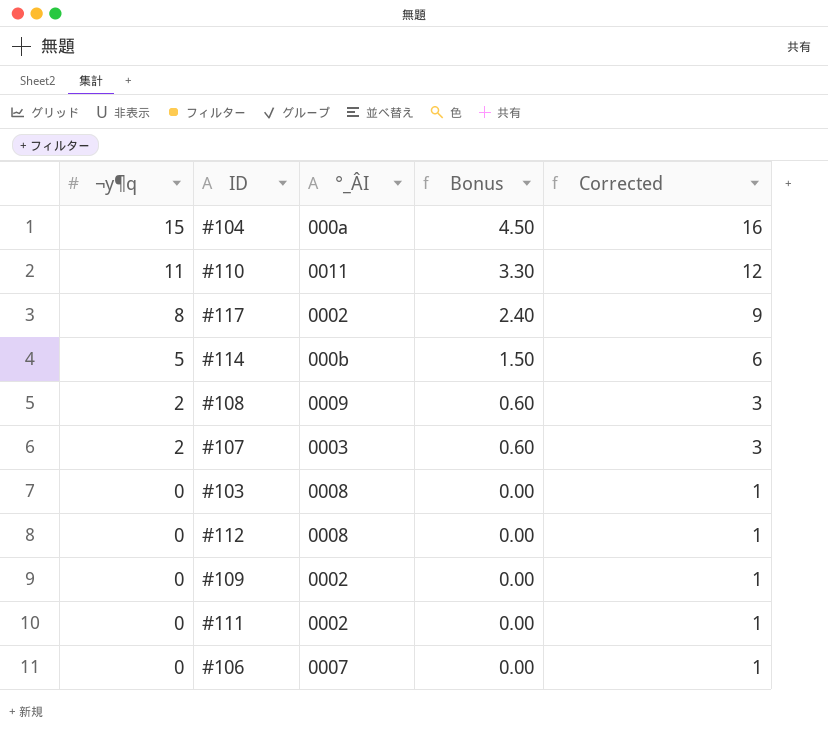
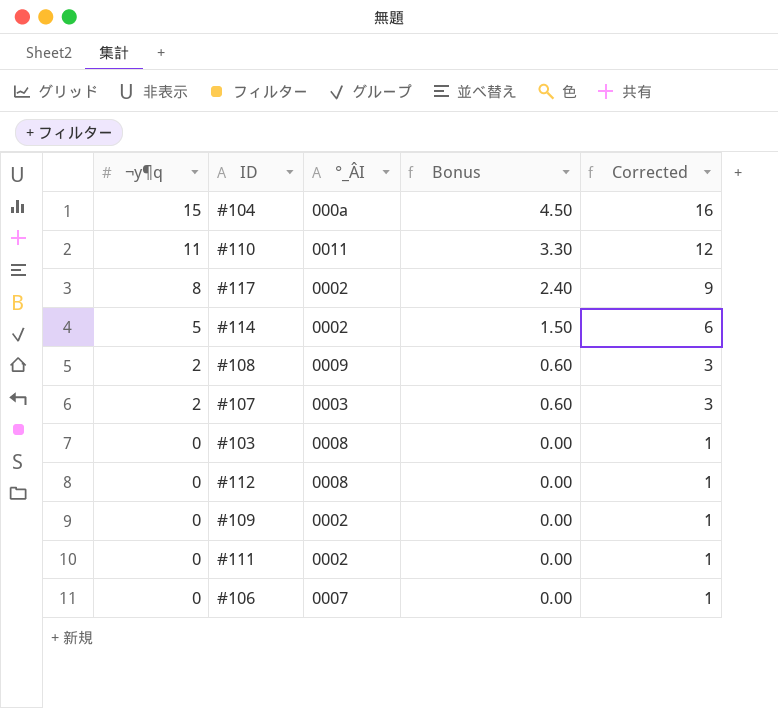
#114 | °_ÂI: 000b -> 0002

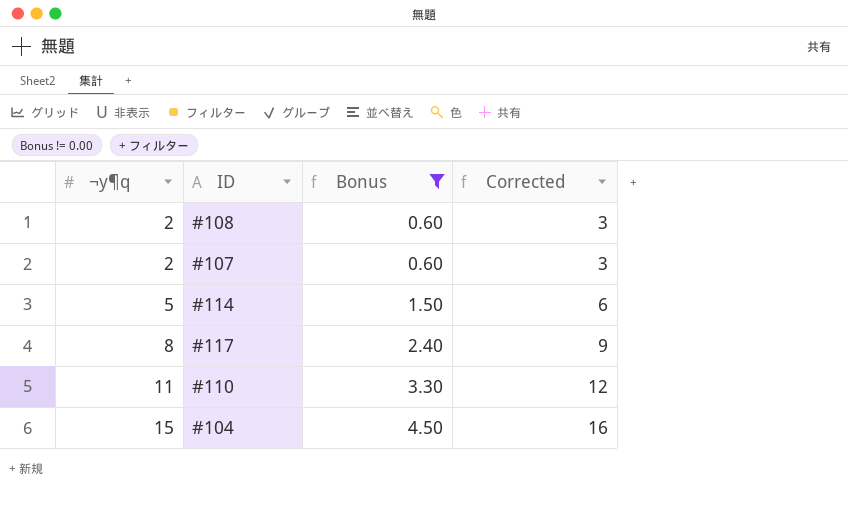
filter: none -> Bonus != 0.00
row order: ¬y¶q descending -> ¬y¶q ascending
column °_ÂI | position: 3 -> none

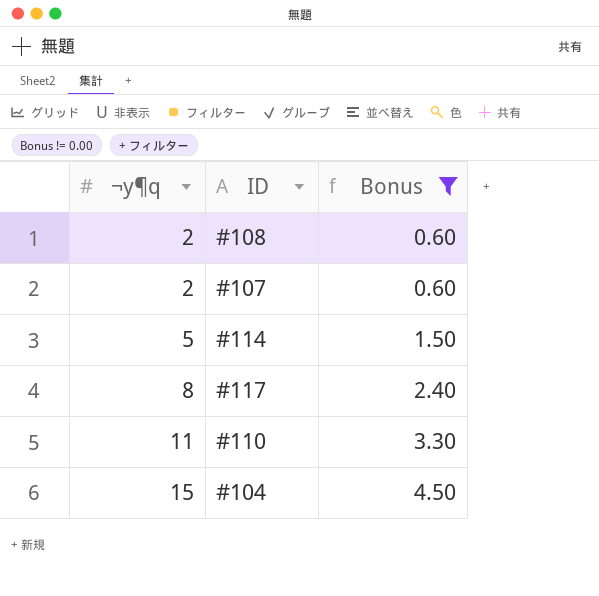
column Corrected | formula: [¬y¶q] + 1 -> none

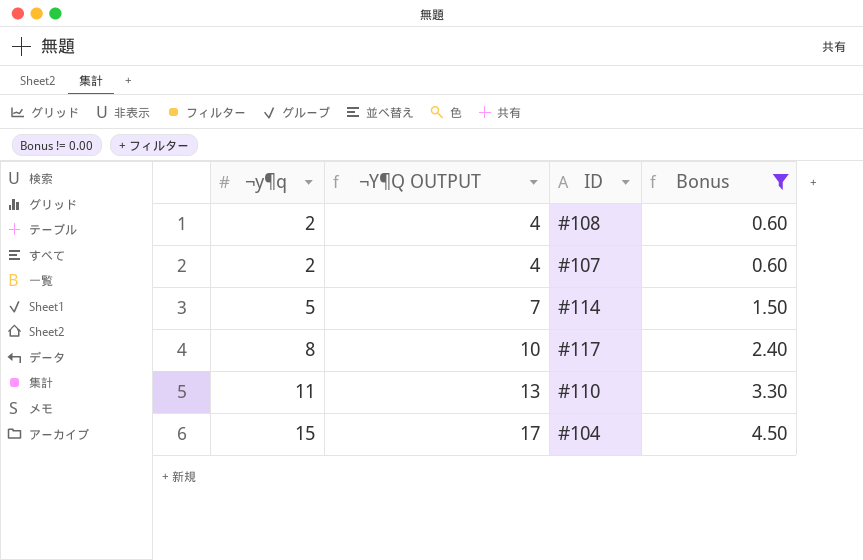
column ¬Y¶Q OUTPUT | formula: none -> [¬y¶q] + 2

